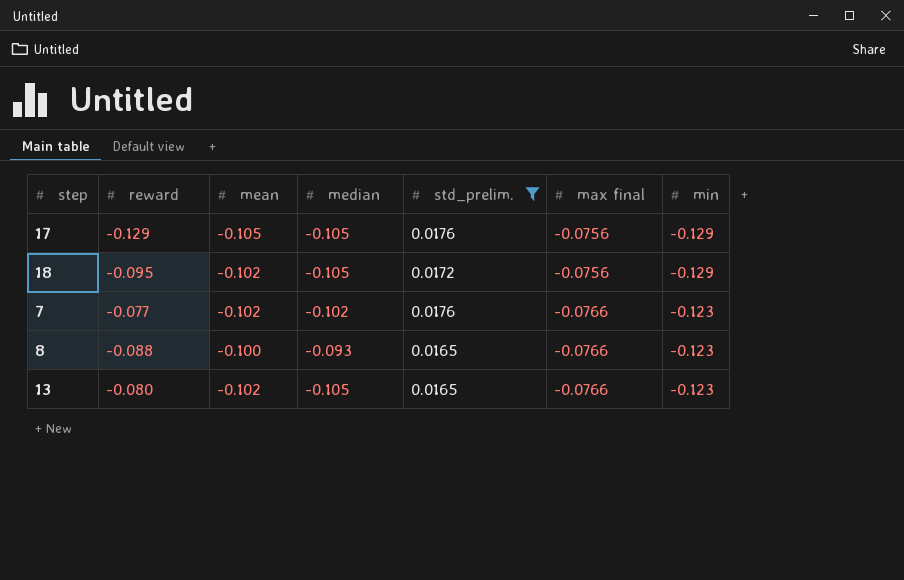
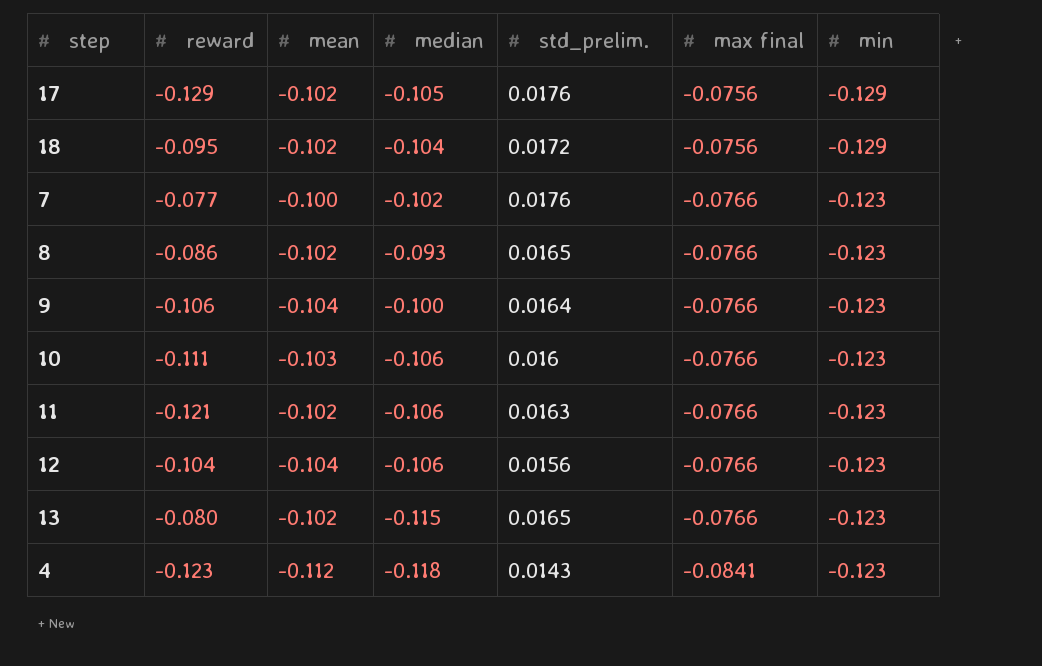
filter: std_prelim. >= 0.0165 -> none
17 | mean: -0.105 -> -0.102
18 | median: -0.105 -> -0.104
7 | mean: -0.102 -> -0.100
8 | reward: -0.088 -> -0.086
8 | mean: -0.100 -> -0.102
13 | median: -0.105 -> -0.115

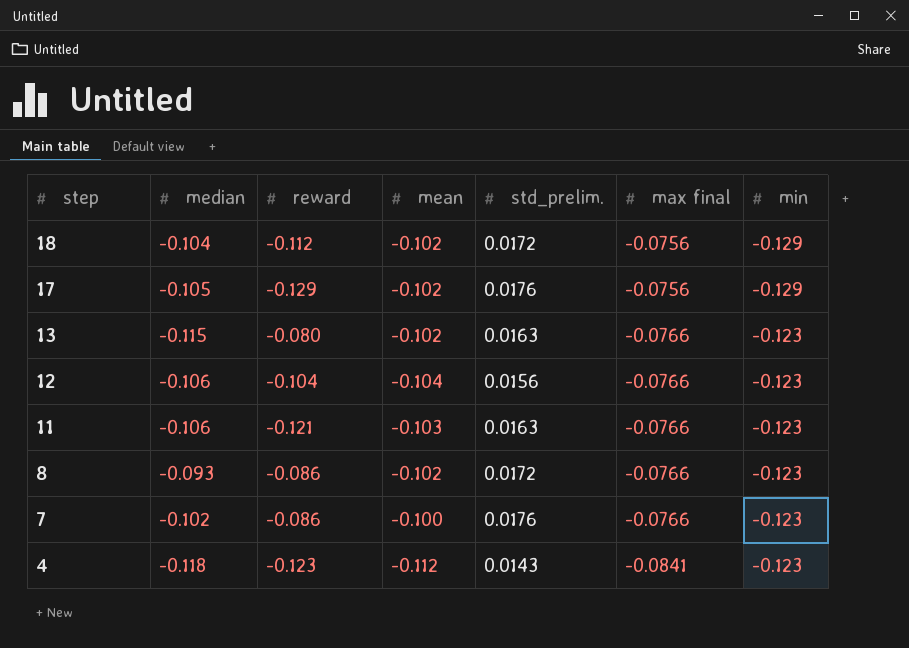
row order: max final descending -> step descending
column median | position: 4 -> 2
row 9: -0.106 | -0.104 | -0.100 | 0.0164 | -0.0766 | -0.123 -> none
row 10: -0.111 | -0.103 | -0.106 | 0.016 | -0.0766 | -0.123 -> none
18 | reward: -0.095 -> -0.112
13 | std_prelim.: 0.0165 -> 0.0163
11 | mean: -0.102 -> -0.103
8 | std_prelim.: 0.0165 -> 0.0172
7 | reward: -0.077 -> -0.086

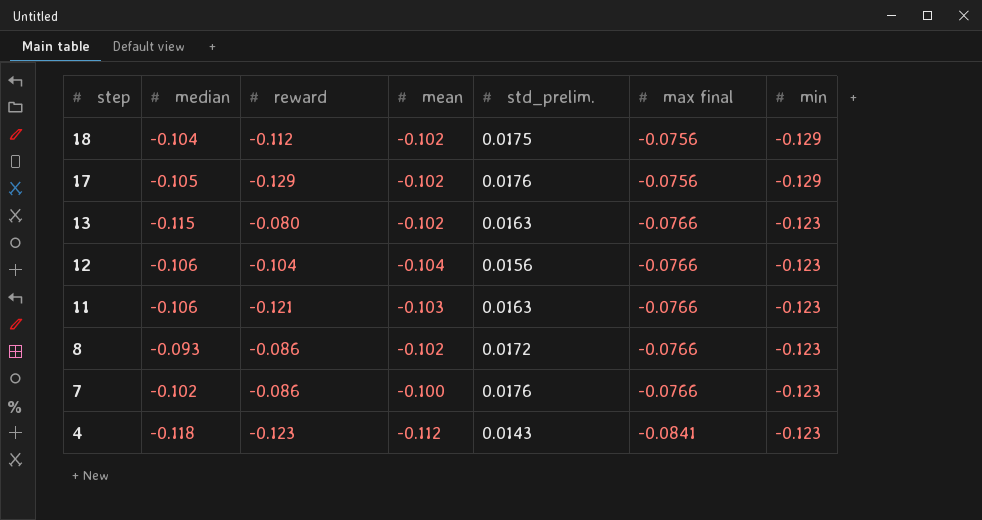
18 | std_prelim.: 0.0172 -> 0.0175

